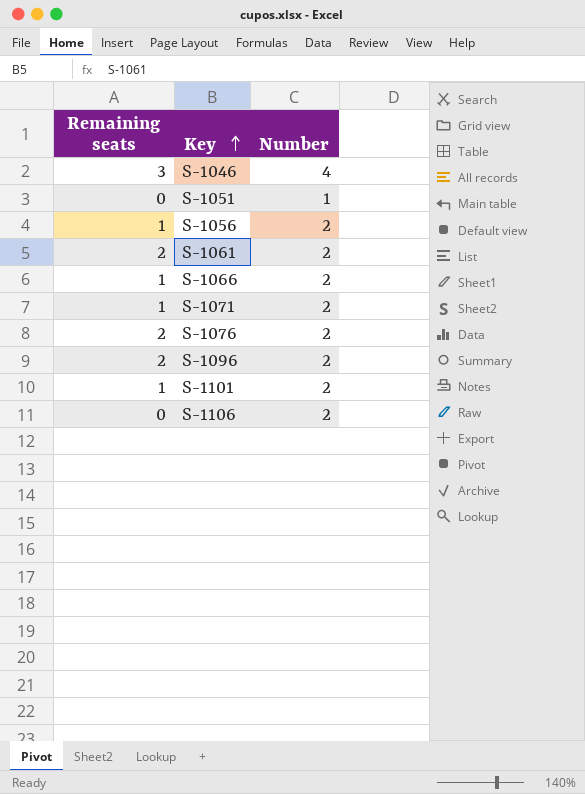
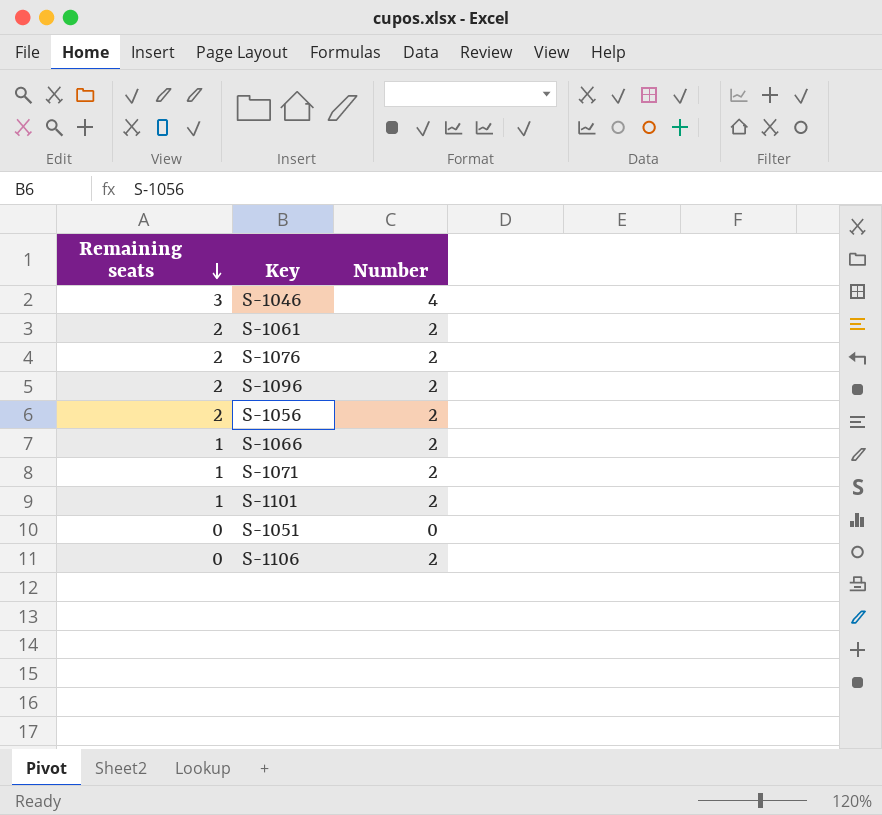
row order: Key ascending -> Remaining seats descending
S-1056 | Remaining seats: 1 -> 2
S-1051 | Number: 1 -> 0

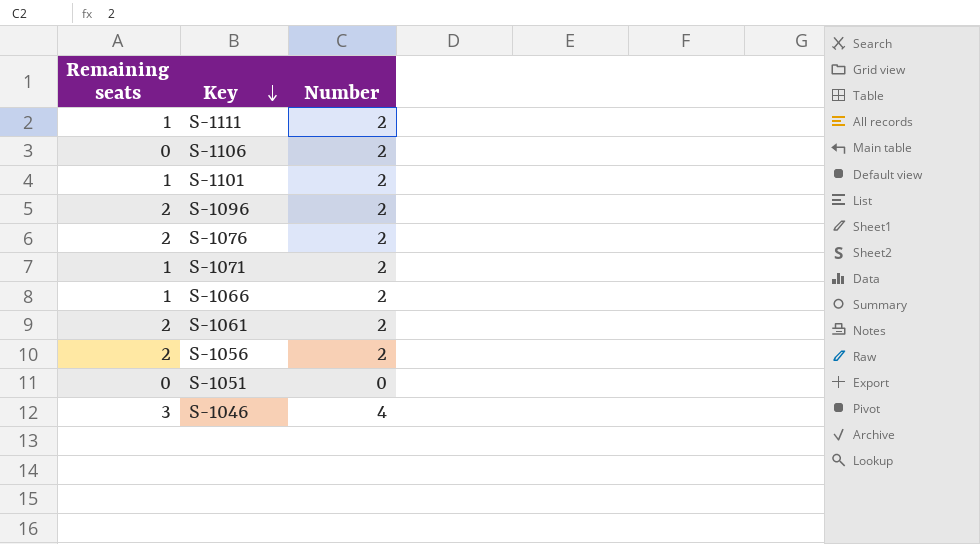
row order: Remaining seats descending -> Key descending
row S-1111: none -> 1 | 2

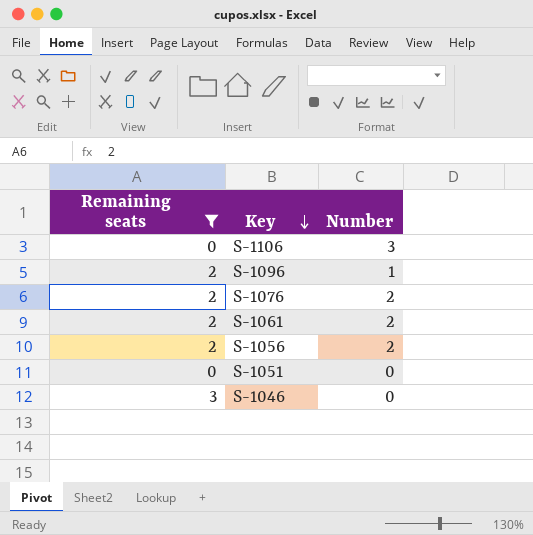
filter: none -> Remaining seats != 1
S-1106 | Number: 2 -> 3
S-1096 | Number: 2 -> 1
S-1046 | Number: 4 -> 0

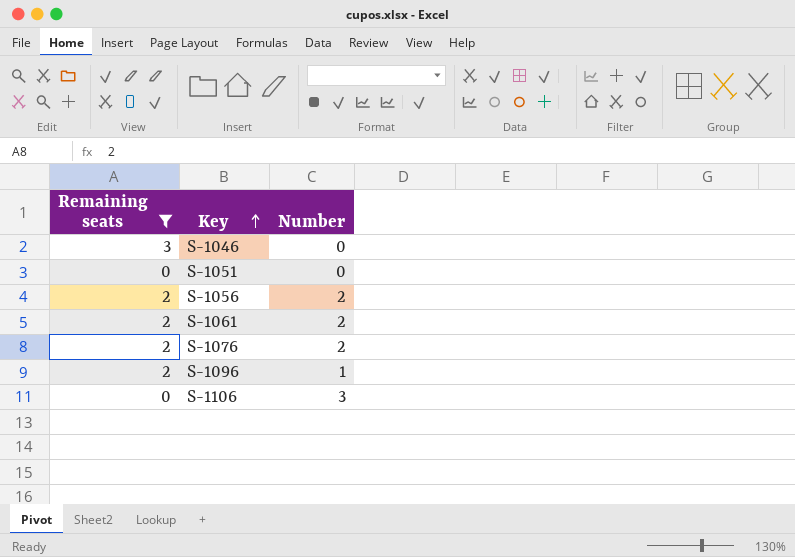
row order: Key descending -> Key ascending

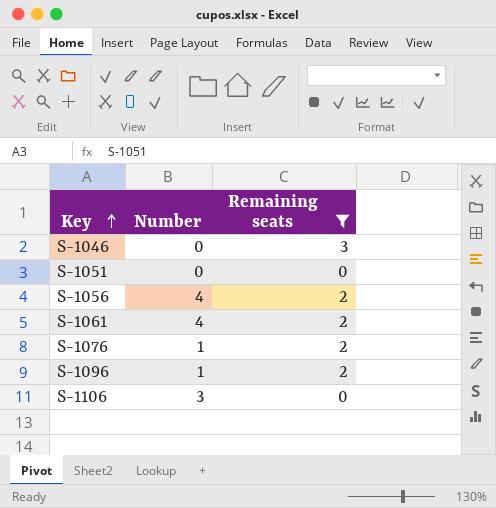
column Remaining seats | position: 1 -> 3
S-1056 | Number: 2 -> 4
S-1061 | Number: 2 -> 4
S-1076 | Number: 2 -> 1

